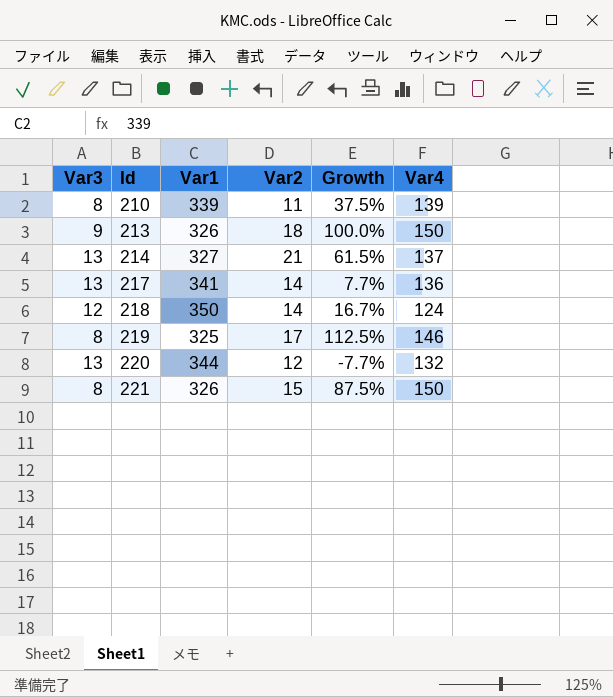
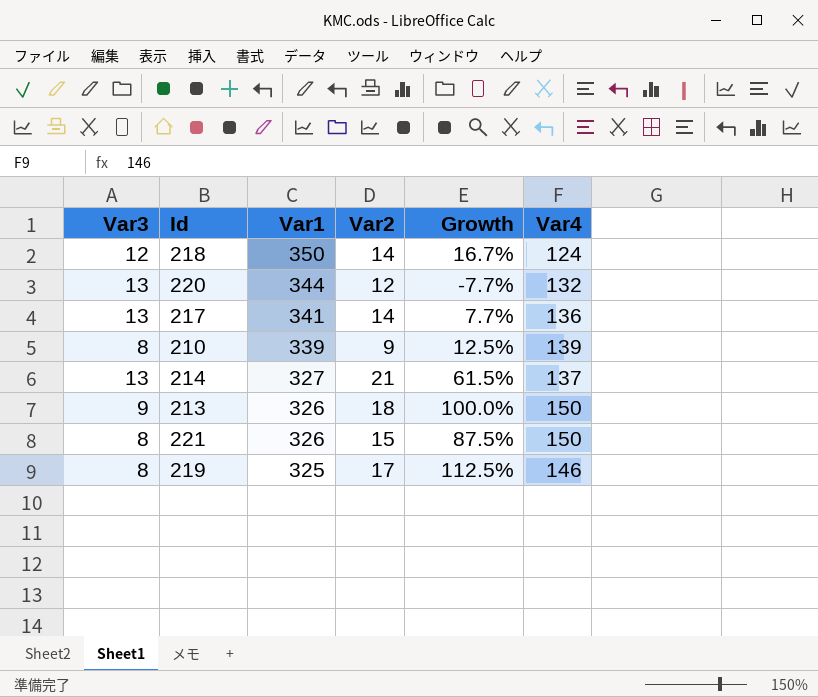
row order: Id ascending -> Var1 descending
210 | Var2: 11 -> 9
210 | Growth: 37.5% -> 12.5%

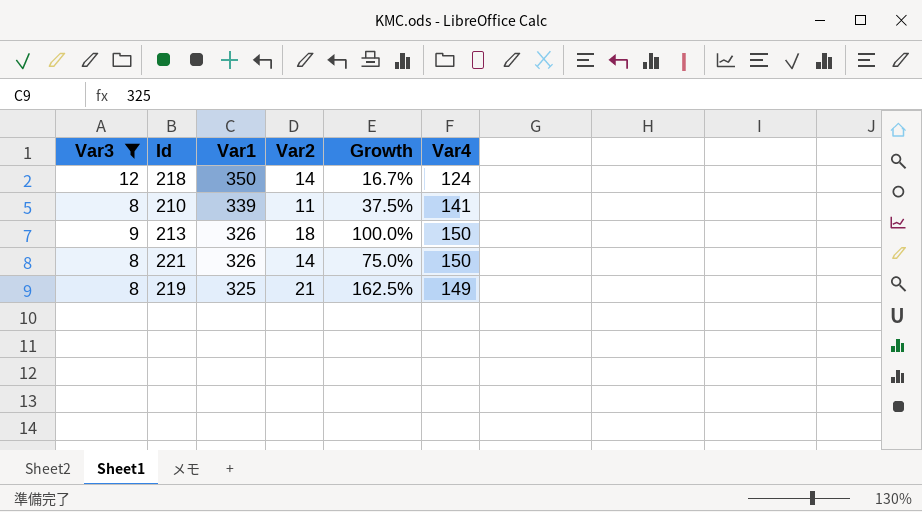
filter: none -> Var3 != 13
210 | Var2: 9 -> 11
210 | Growth: 12.5% -> 37.5%
210 | Var4: 139 -> 141
221 | Var2: 15 -> 14
221 | Growth: 87.5% -> 75.0%
219 | Var2: 17 -> 21
219 | Growth: 112.5% -> 162.5%
219 | Var4: 146 -> 149

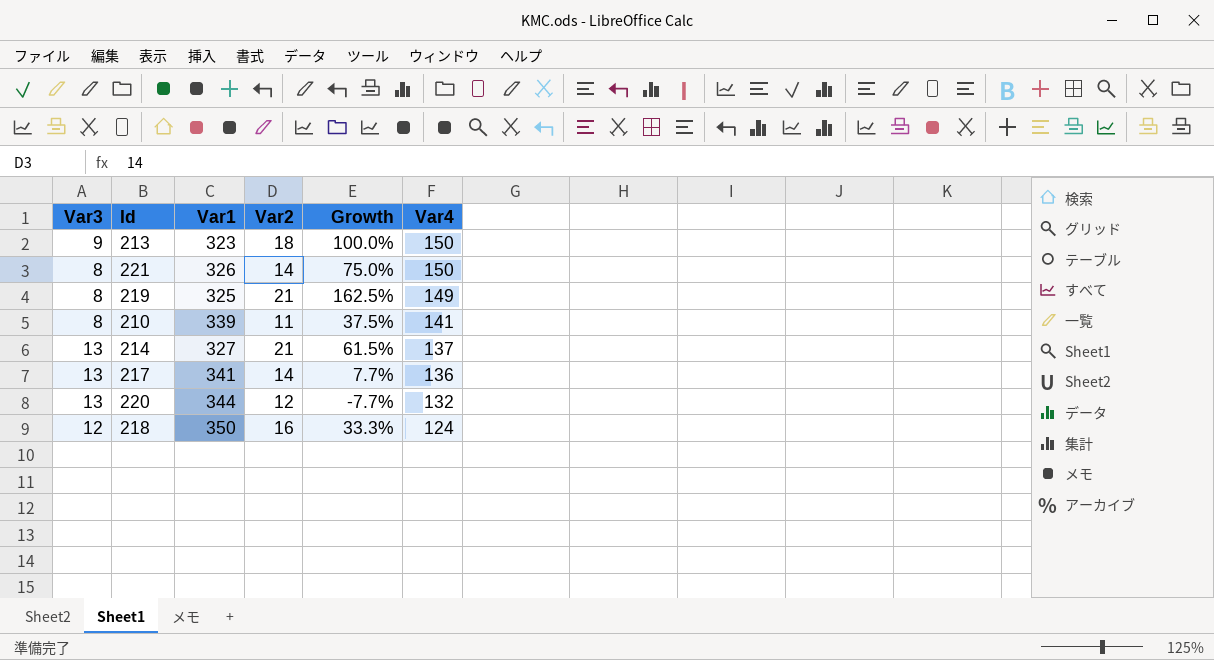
filter: Var3 != 13 -> none
row order: Var1 descending -> Var4 descending
213 | Var1: 326 -> 323
218 | Var2: 14 -> 16
218 | Growth: 16.7% -> 33.3%

